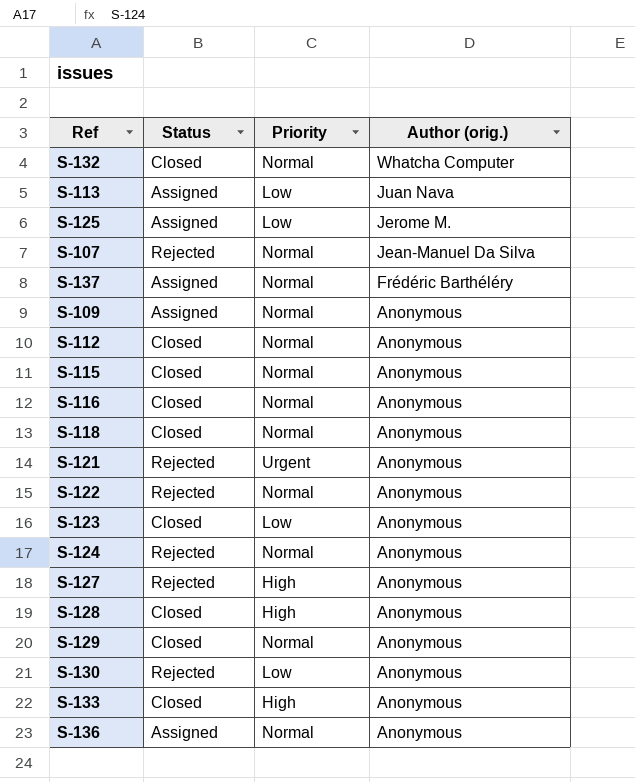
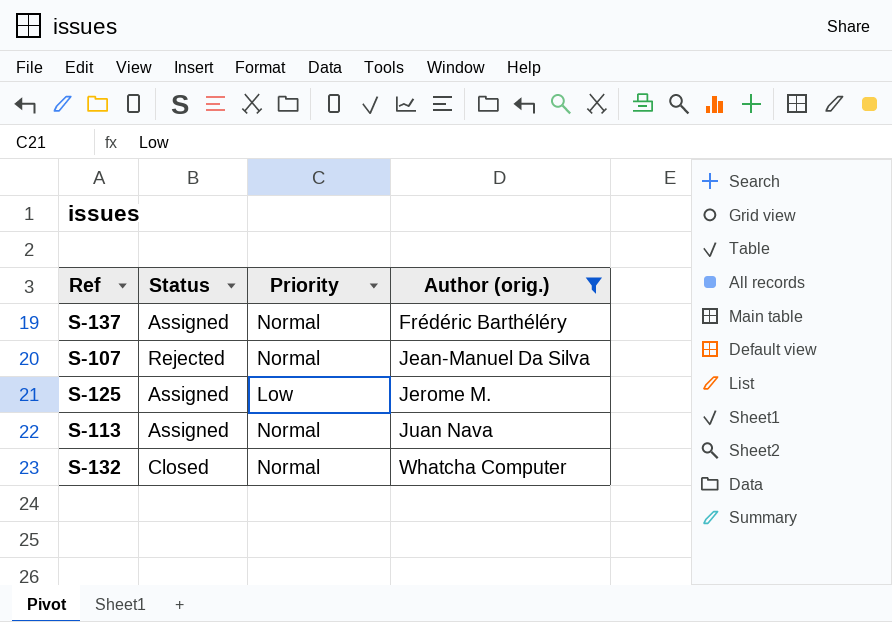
filter: none -> Author (orig.) != Anonymous
row order: Author (orig.) descending -> Author (orig.) ascending
S-113 | Priority: Low -> Normal

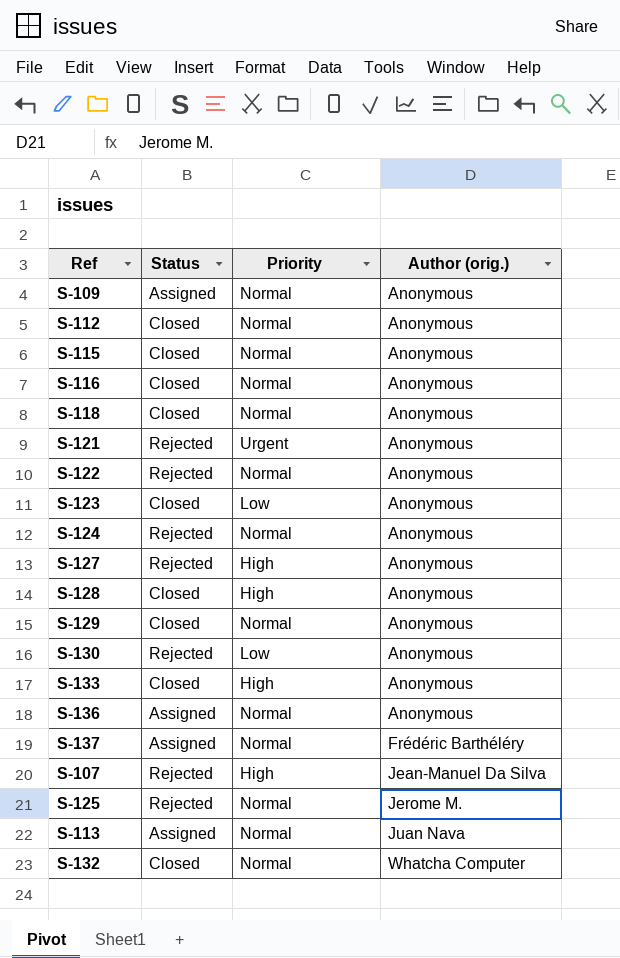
filter: Author (orig.) != Anonymous -> none
S-107 | Priority: Normal -> High
S-125 | Status: Assigned -> Rejected
S-125 | Priority: Low -> Normal

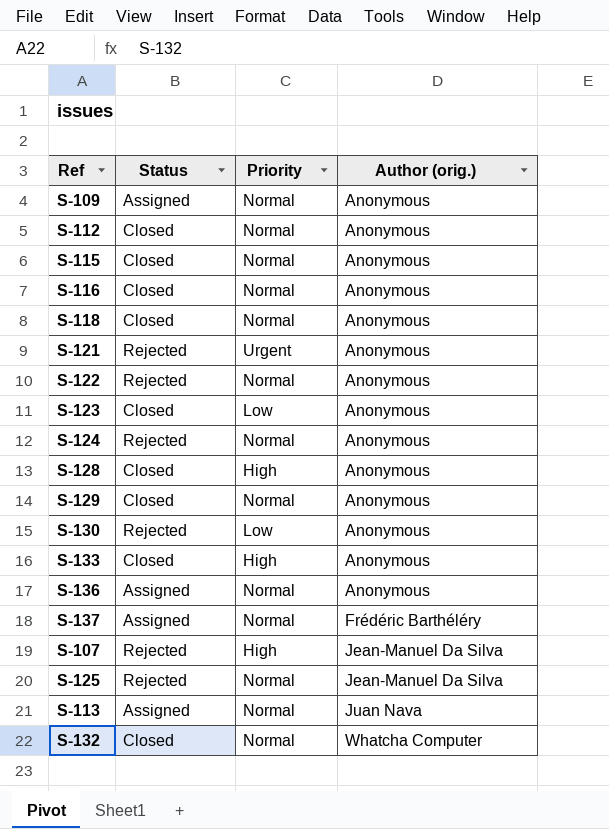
row S-127: Rejected | High | Anonymous -> none
S-125 | Author (orig.): Jerome M. -> Jean-Manuel Da Silva

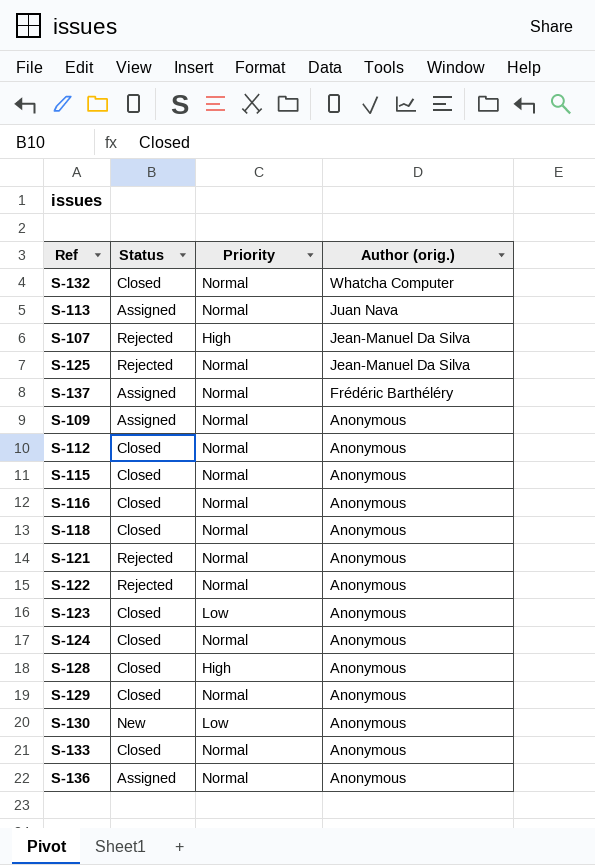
row order: Author (orig.) ascending -> Author (orig.) descending
S-121 | Priority: Urgent -> Normal
S-124 | Status: Rejected -> Closed
S-130 | Status: Rejected -> New
S-133 | Priority: High -> Normal

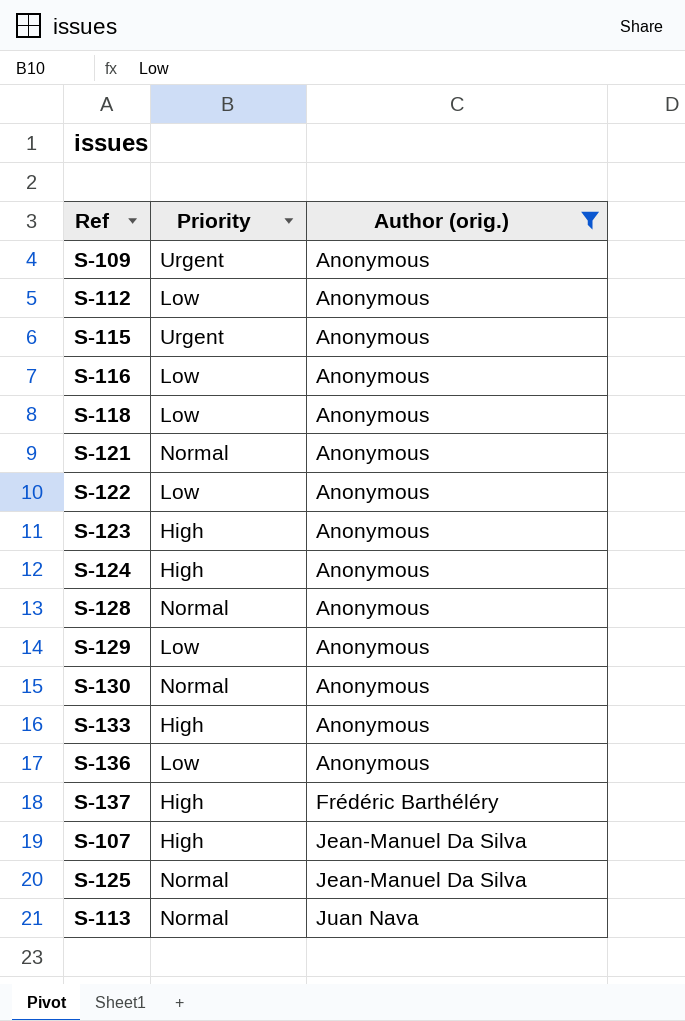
filter: none -> Author (orig.) != Whatcha Computer
row order: Author (orig.) descending -> Author (orig.) ascending
column Status | position: 2 -> none
S-109 | Priority: Normal -> Urgent
S-112 | Priority: Normal -> Low
S-115 | Priority: Normal -> Urgent
S-116 | Priority: Normal -> Low
S-118 | Priority: Normal -> Low
S-122 | Priority: Normal -> Low
S-123 | Priority: Low -> High
S-124 | Priority: Normal -> High
S-128 | Priority: High -> Normal
S-129 | Priority: Normal -> Low
S-130 | Priority: Low -> Normal
S-133 | Priority: Normal -> High
S-136 | Priority: Normal -> Low
S-137 | Priority: Normal -> High

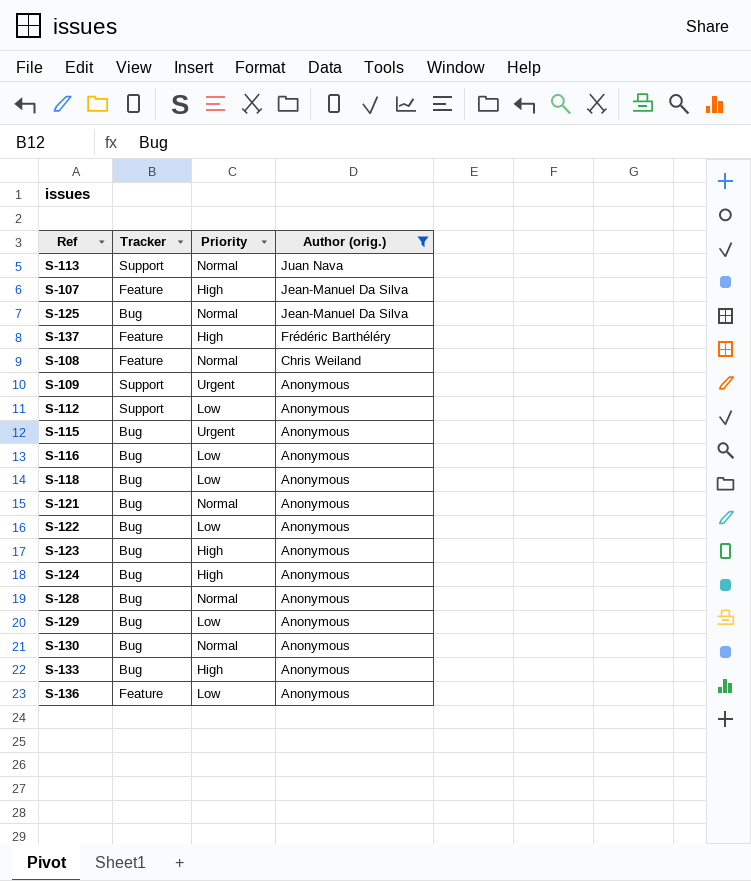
row order: Author (orig.) ascending -> Author (orig.) descending
column Tracker | position: none -> 2
row S-108: none -> Feature | Normal | Chris Weiland

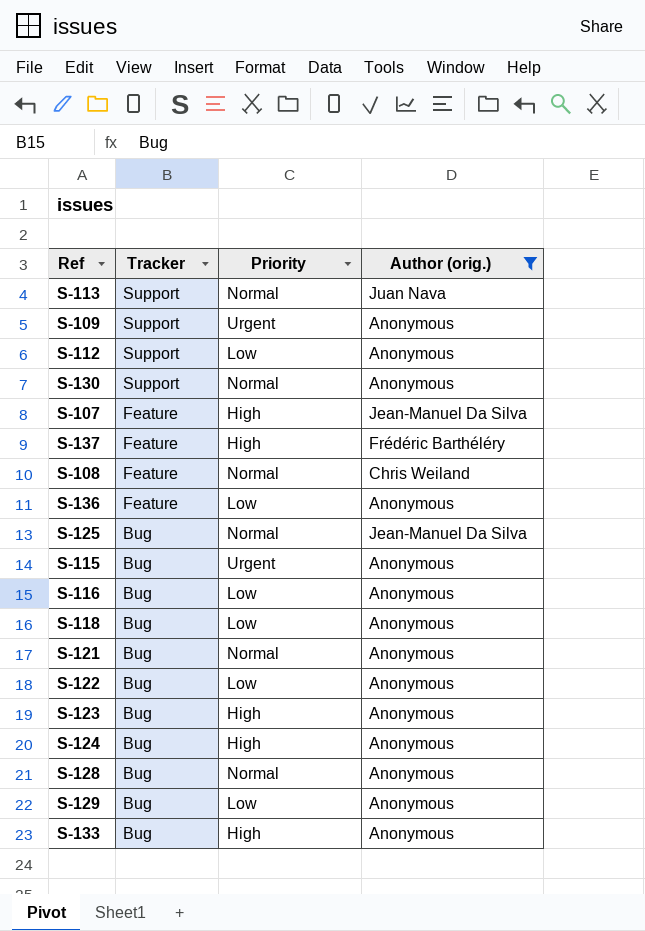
row order: Author (orig.) descending -> Tracker descending
S-130 | Tracker: Bug -> Support

